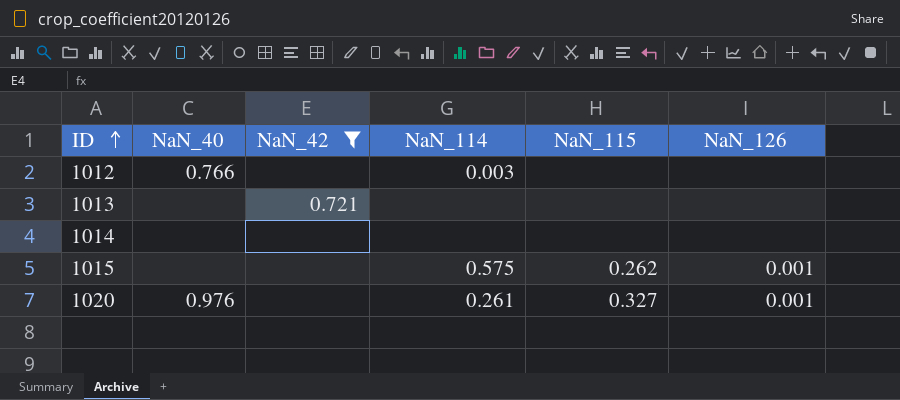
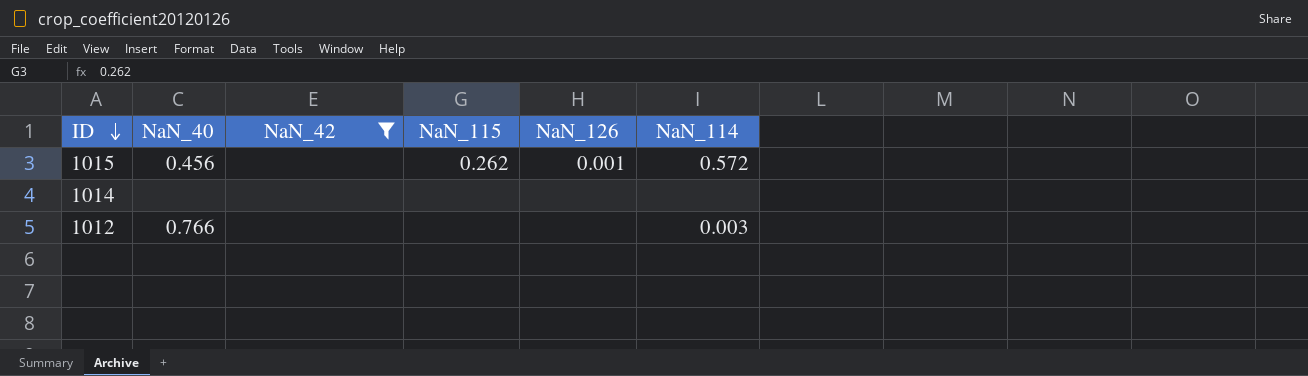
row order: ID ascending -> ID descending
column NaN_114 | position: 4 -> 6
row 1013: none | 0.721 | none | none | none -> none
row 1020: 0.976 | none | 0.261 | 0.327 | 0.001 -> none
1015 | NaN_40: none -> 0.456
1015 | NaN_114: 0.575 -> 0.572

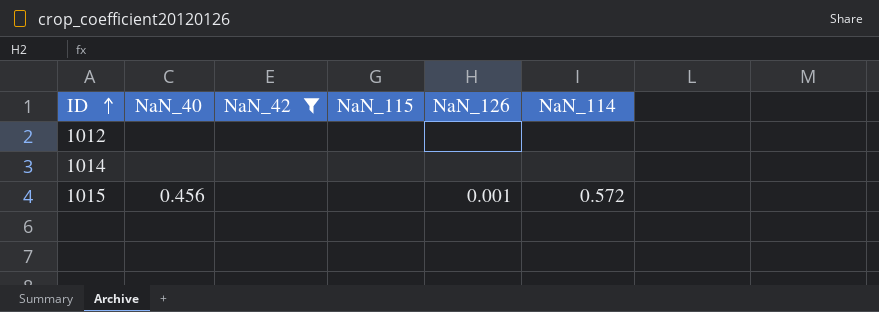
row order: ID descending -> ID ascending
1012 | NaN_40: 0.766 -> none
1012 | NaN_114: 0.003 -> none
1015 | NaN_115: 0.262 -> none

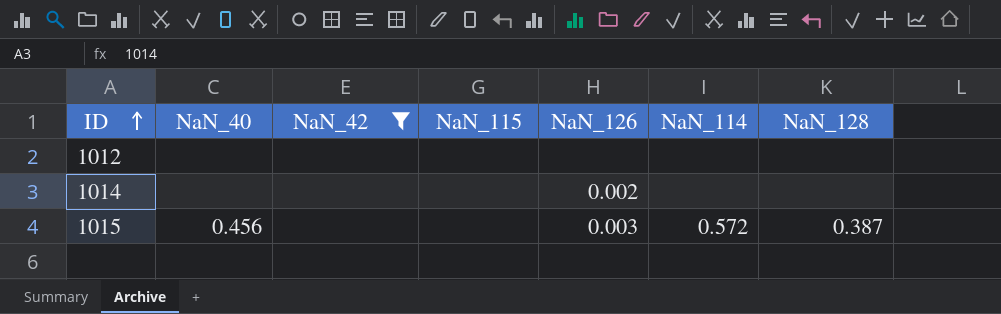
column NaN_128 | position: none -> 7
1014 | NaN_126: none -> 0.002
1015 | NaN_126: 0.001 -> 0.003

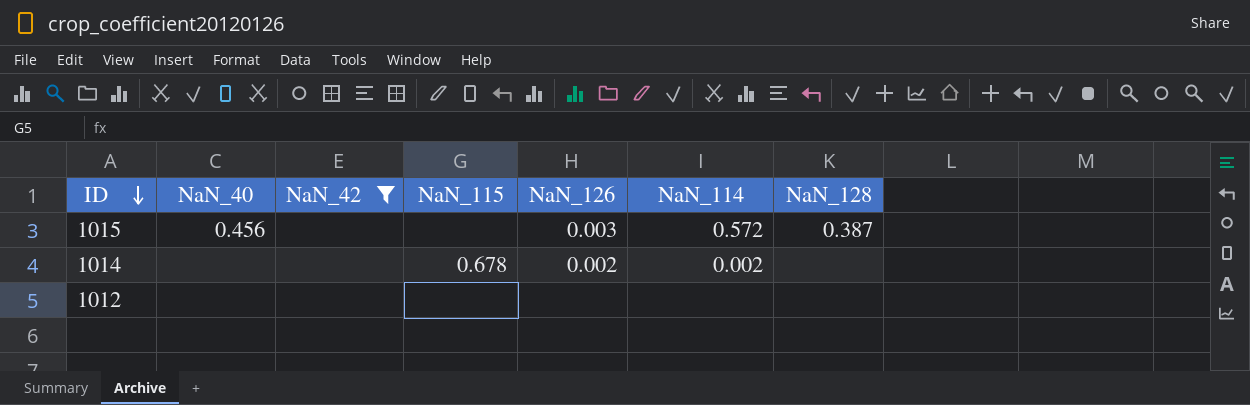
row order: ID ascending -> ID descending
1014 | NaN_115: none -> 0.678
1014 | NaN_114: none -> 0.002

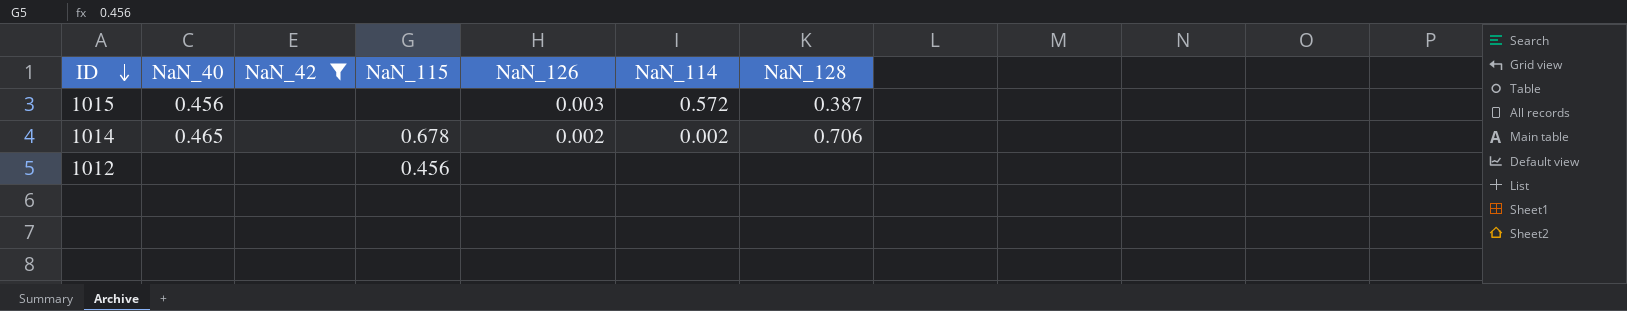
1014 | NaN_40: none -> 0.465
1014 | NaN_128: none -> 0.706
1012 | NaN_115: none -> 0.456

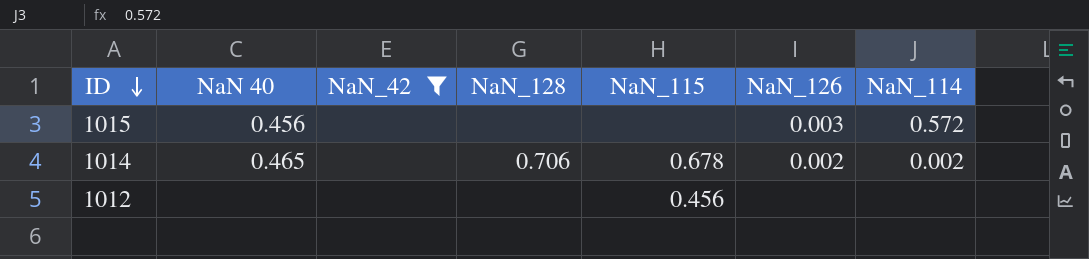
column name: NaN_40 -> NaN 40
column NaN_128 | position: 7 -> 4
1015 | NaN_128: 0.387 -> none

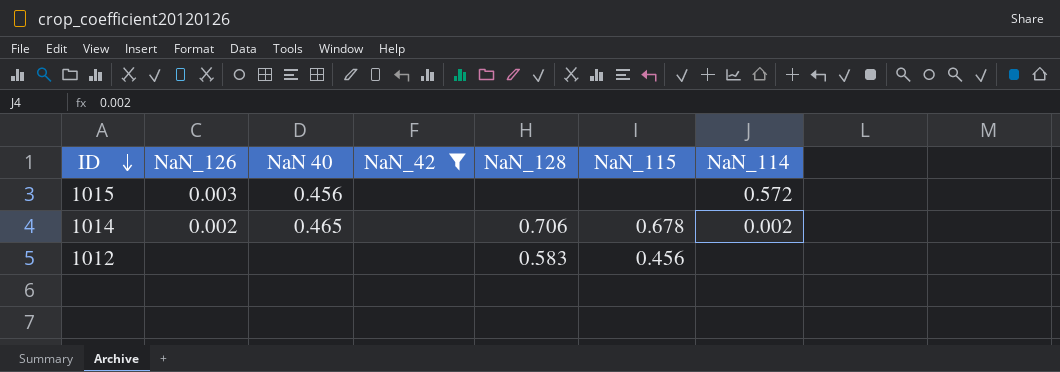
column NaN_126 | position: 6 -> 2
1012 | NaN_128: none -> 0.583

